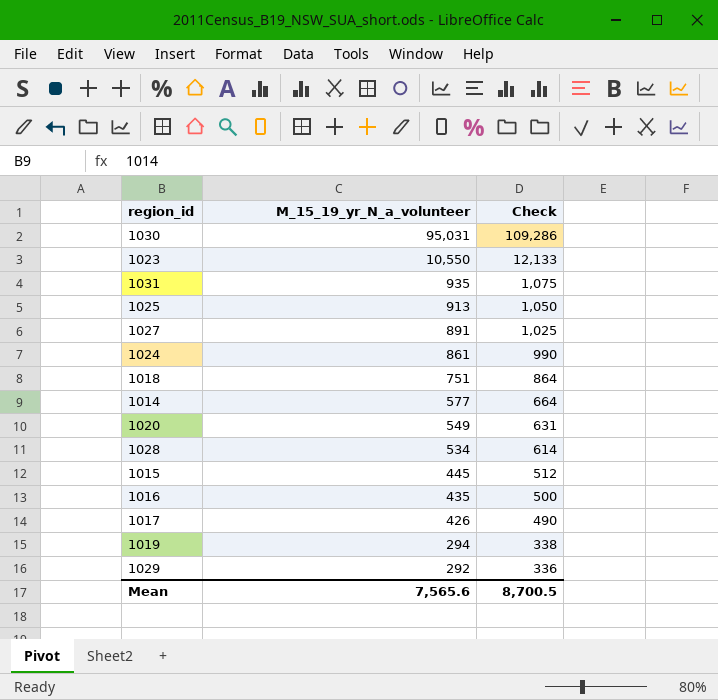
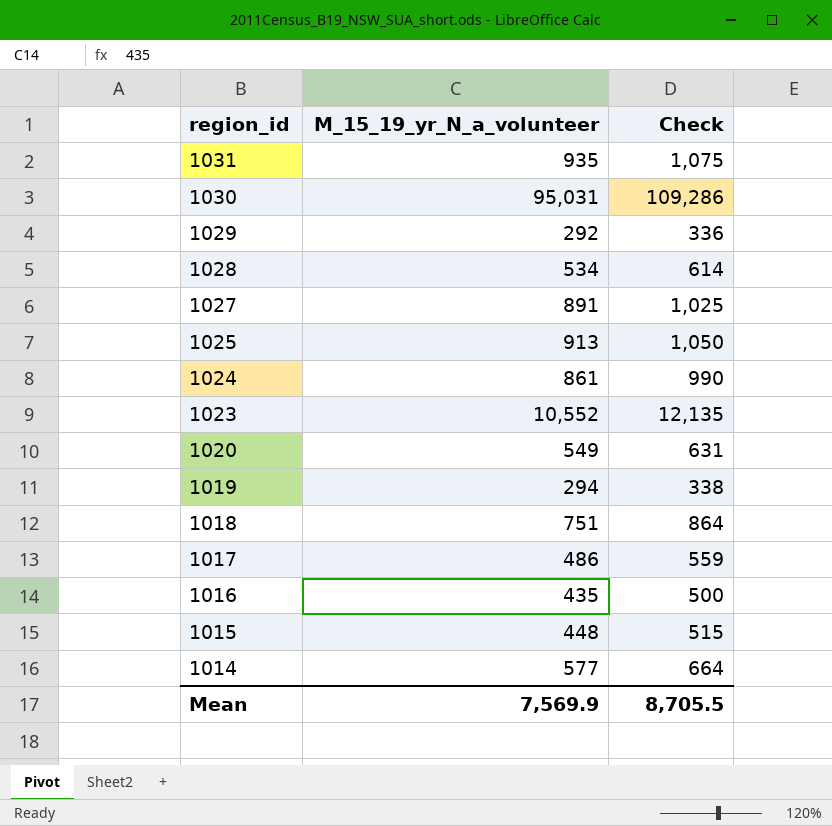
row order: M_15_19_yr_N_a_volunteer descending -> region_id descending
1023 | M_15_19_yr_N_a_volunteer: 10,550 -> 10,552
1023 | Check: 12,133 -> 12,135
1017 | M_15_19_yr_N_a_volunteer: 426 -> 486
1017 | Check: 490 -> 559
1015 | M_15_19_yr_N_a_volunteer: 445 -> 448
1015 | Check: 512 -> 515
Mean | M_15_19_yr_N_a_volunteer: 7,565.6 -> 7,569.9
Mean | Check: 8,700.5 -> 8,705.5

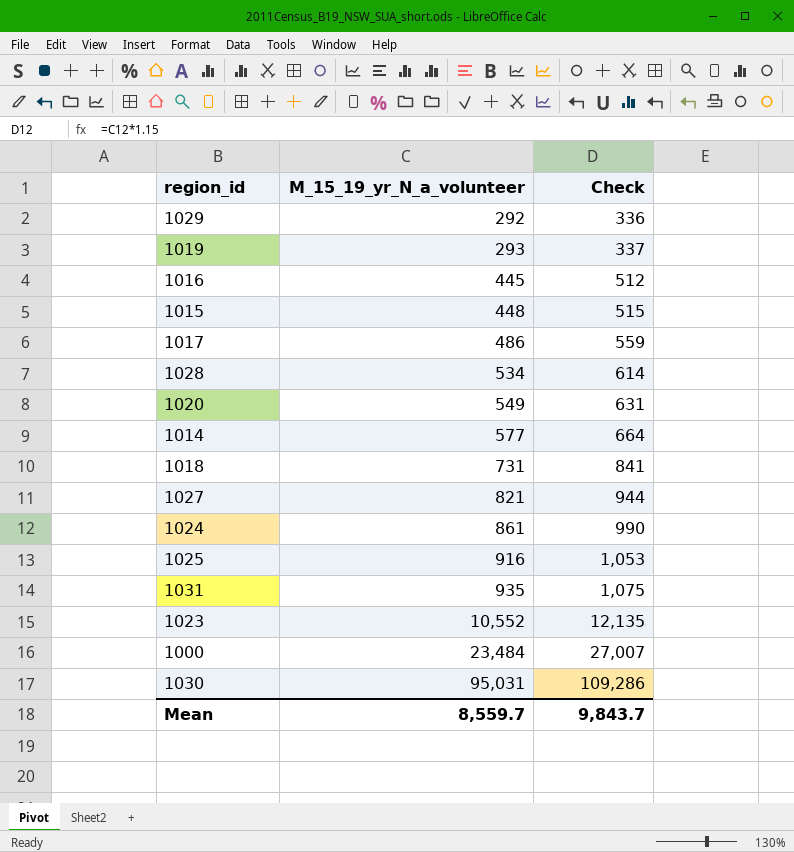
row order: region_id descending -> M_15_19_yr_N_a_volunteer ascending
1019 | M_15_19_yr_N_a_volunteer: 294 -> 293
1019 | Check: 338 -> 337
1016 | M_15_19_yr_N_a_volunteer: 435 -> 445
1016 | Check: 500 -> 512
1018 | M_15_19_yr_N_a_volunteer: 751 -> 731
1018 | Check: 864 -> 841
1027 | M_15_19_yr_N_a_volunteer: 891 -> 821
1027 | Check: 1,025 -> 944
1025 | M_15_19_yr_N_a_volunteer: 913 -> 916
1025 | Check: 1,050 -> 1,053
row 1000: none -> 23,484 | 27,007
Mean | M_15_19_yr_N_a_volunteer: 7,569.9 -> 8,559.7
Mean | Check: 8,705.5 -> 9,843.7

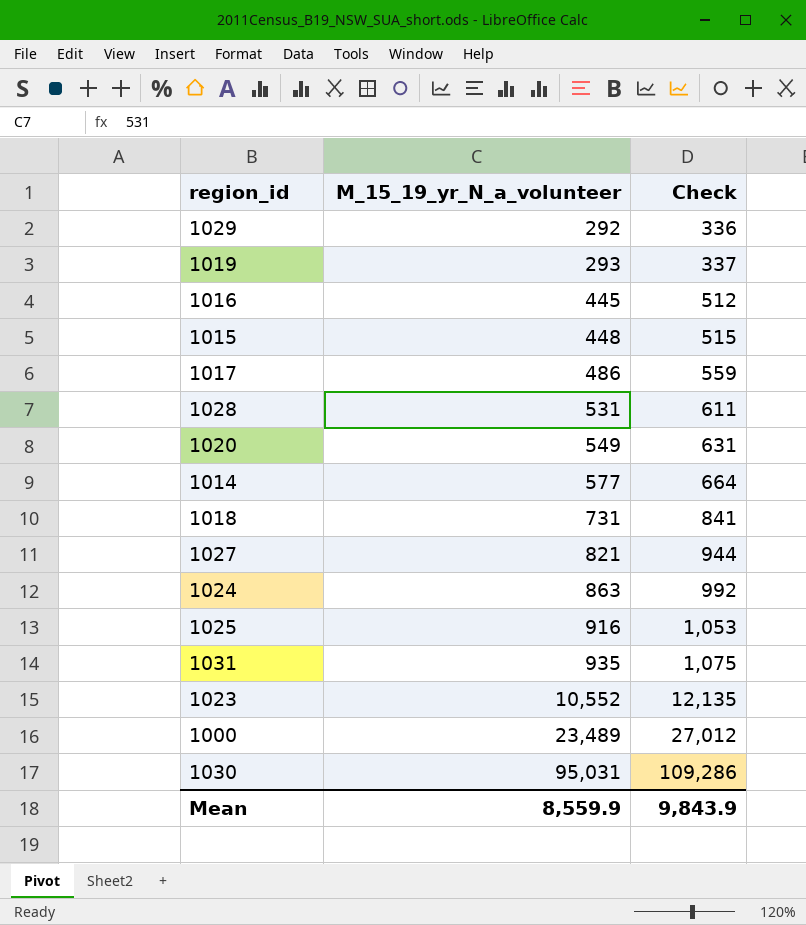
1028 | M_15_19_yr_N_a_volunteer: 534 -> 531
1028 | Check: 614 -> 611
1024 | M_15_19_yr_N_a_volunteer: 861 -> 863
1024 | Check: 990 -> 992
1000 | M_15_19_yr_N_a_volunteer: 23,484 -> 23,489
1000 | Check: 27,007 -> 27,012
Mean | M_15_19_yr_N_a_volunteer: 8,559.7 -> 8,559.9
Mean | Check: 9,843.7 -> 9,843.9

